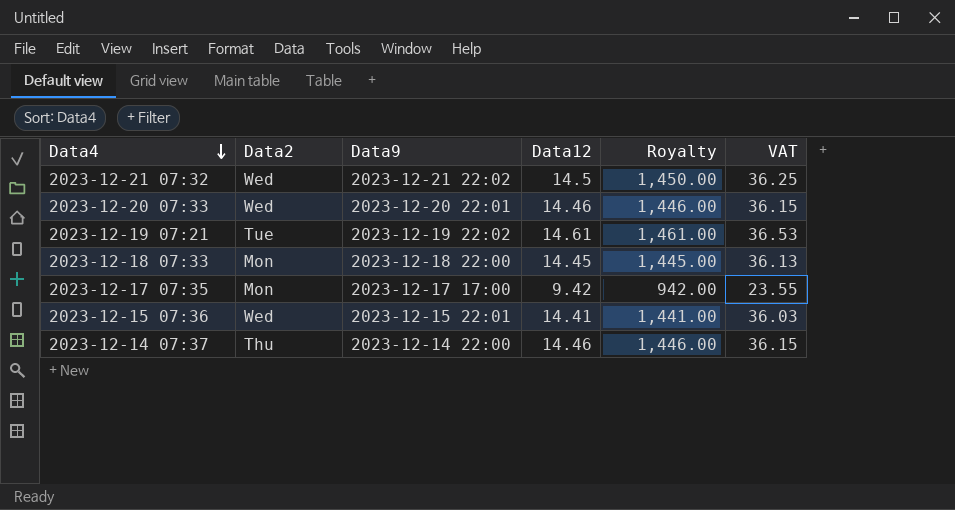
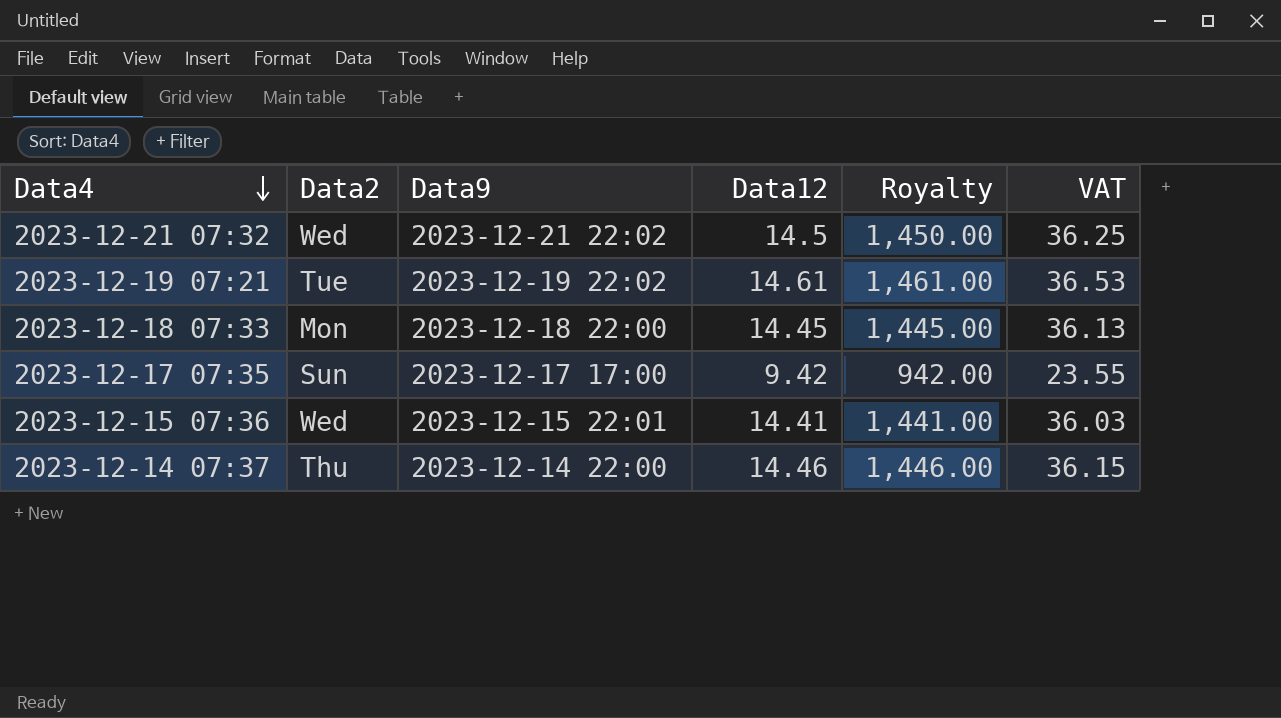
row 2023-12-20 07:33: Wed | 2023-12-20 22:01 | 14.46 | 1,446.00 | 36.15 -> none
2023-12-17 07:35 | Data2: Mon -> Sun

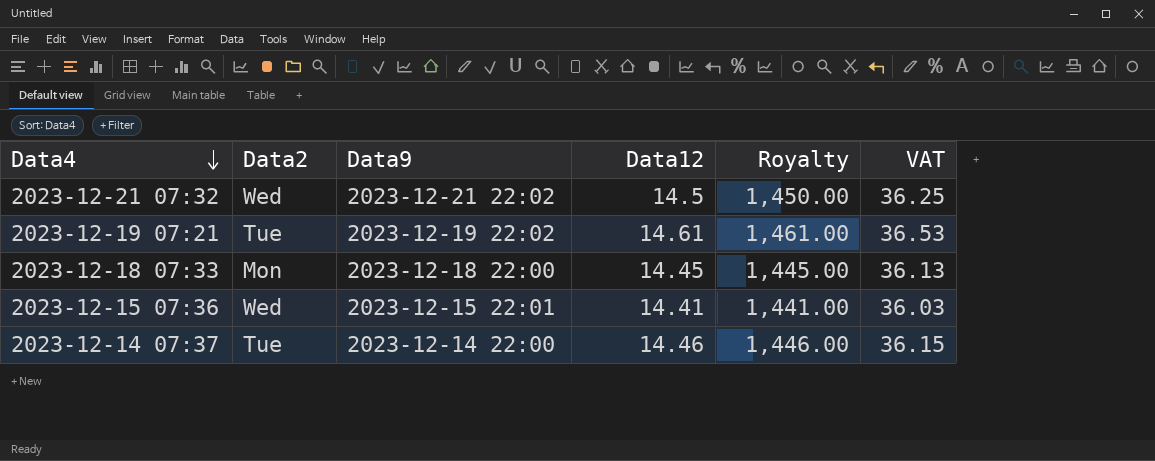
row 2023-12-17 07:35: Sun | 2023-12-17 17:00 | 9.42 | 942.00 | 23.55 -> none
2023-12-14 07:37 | Data2: Thu -> Tue

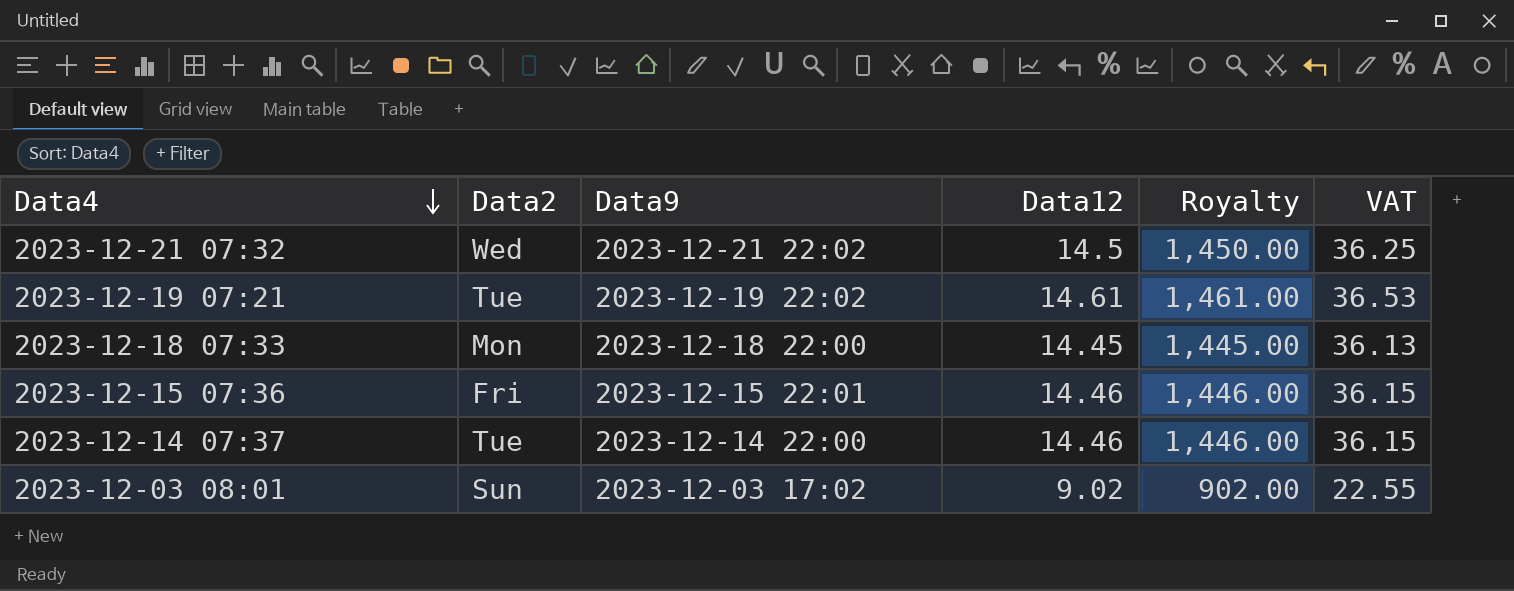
2023-12-15 07:36 | Data2: Wed -> Fri
2023-12-15 07:36 | Data12: 14.41 -> 14.46
2023-12-15 07:36 | Royalty: 1,441.00 -> 1,446.00
2023-12-15 07:36 | VAT: 36.03 -> 36.15
row 2023-12-03 08:01: none -> Sun | 2023-12-03 17:02 | 9.02 | 902.00 | 22.55

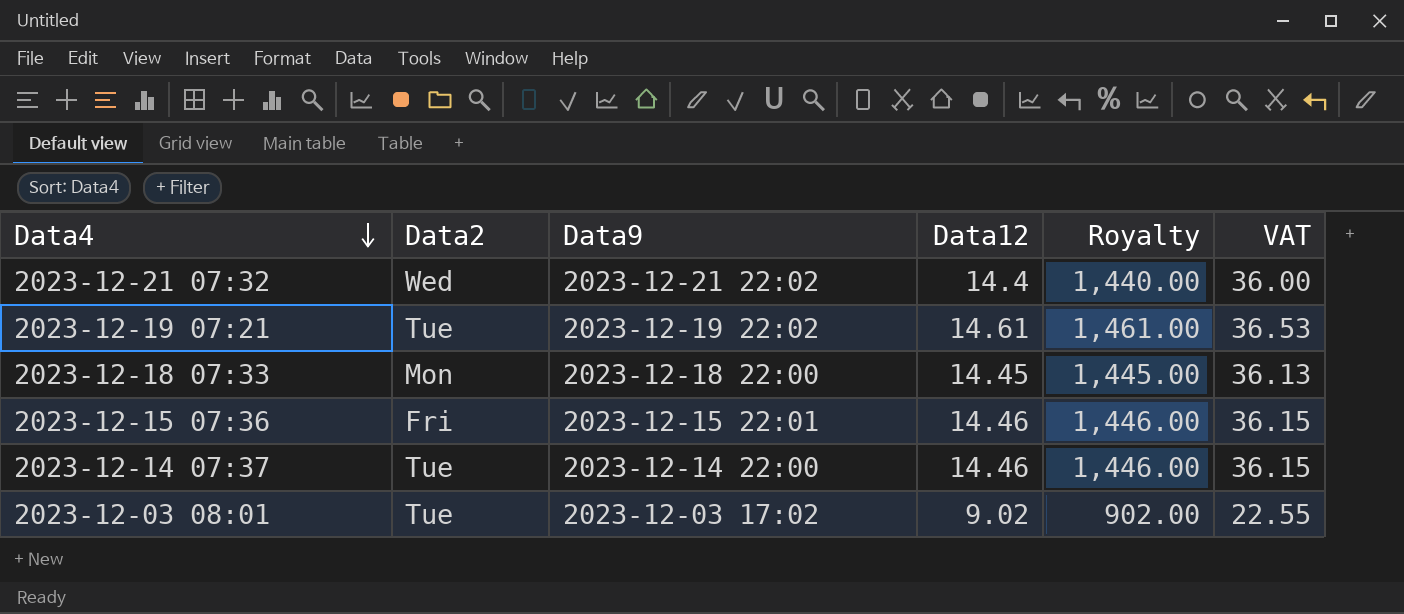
2023-12-21 07:32 | Data12: 14.5 -> 14.4
2023-12-21 07:32 | Royalty: 1,450.00 -> 1,440.00
2023-12-21 07:32 | VAT: 36.25 -> 36.00
2023-12-03 08:01 | Data2: Sun -> Tue

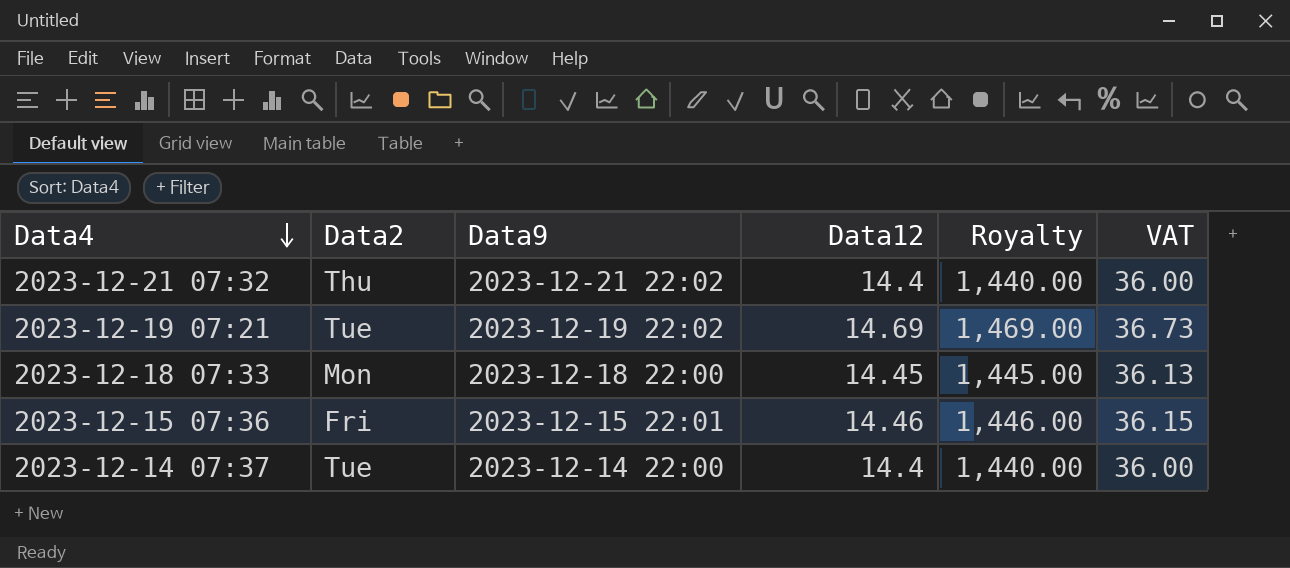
row 2023-12-03 08:01: Tue | 2023-12-03 17:02 | 9.02 | 902.00 | 22.55 -> none
2023-12-21 07:32 | Data2: Wed -> Thu
2023-12-19 07:21 | Data12: 14.61 -> 14.69
2023-12-19 07:21 | Royalty: 1,461.00 -> 1,469.00
2023-12-19 07:21 | VAT: 36.53 -> 36.73
2023-12-14 07:37 | Data12: 14.46 -> 14.4
2023-12-14 07:37 | Royalty: 1,446.00 -> 1,440.00
2023-12-14 07:37 | VAT: 36.15 -> 36.00

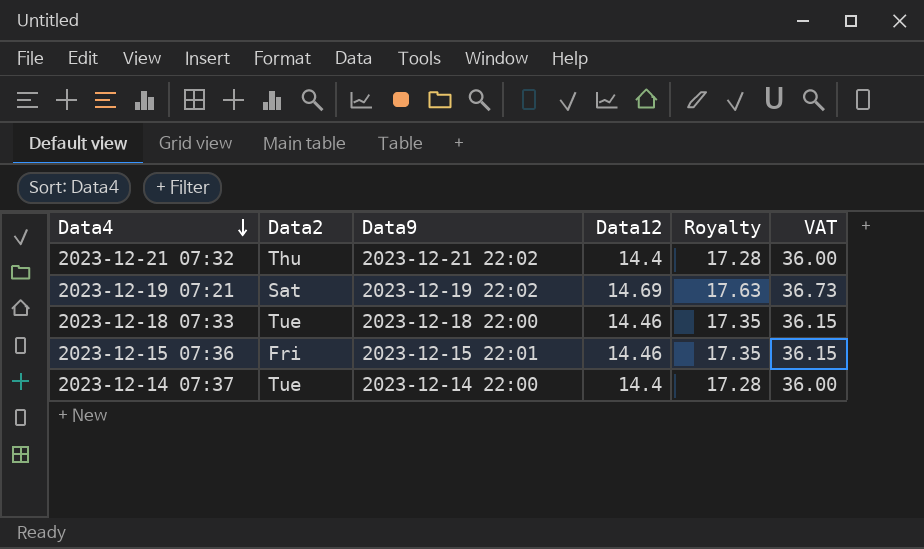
column Royalty | formula: [Data12] * 100 -> [Data12] * 1.2
2023-12-19 07:21 | Data2: Tue -> Sat
2023-12-18 07:33 | Data2: Mon -> Tue
2023-12-18 07:33 | Data12: 14.45 -> 14.46
2023-12-18 07:33 | VAT: 36.13 -> 36.15

